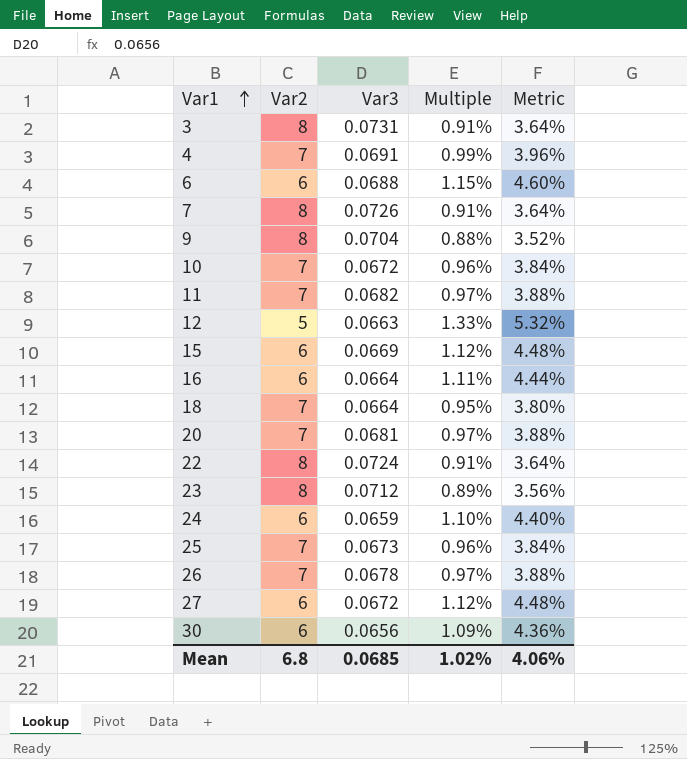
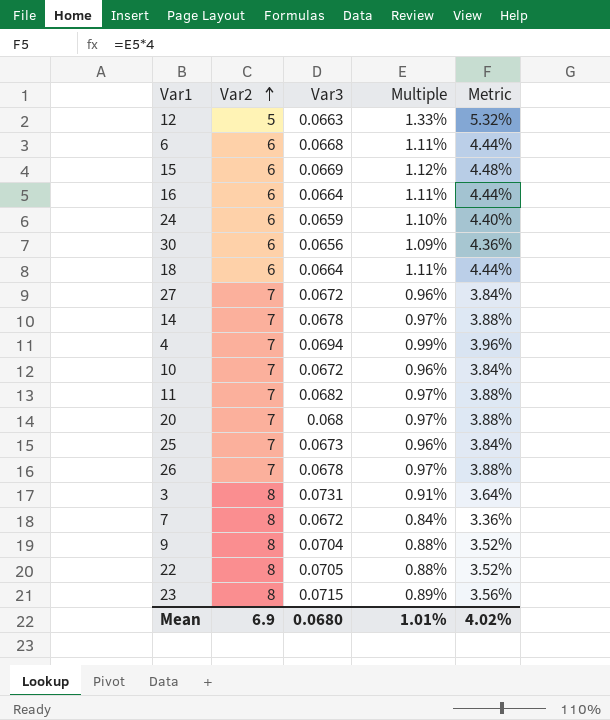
row order: Var1 ascending -> Var2 ascending
6 | Var3: 0.0688 -> 0.0668
6 | Multiple: 1.15% -> 1.11%
6 | Metric: 4.60% -> 4.44%
18 | Var2: 7 -> 6
18 | Multiple: 0.95% -> 1.11%
18 | Metric: 3.80% -> 4.44%
27 | Var2: 6 -> 7
27 | Multiple: 1.12% -> 0.96%
27 | Metric: 4.48% -> 3.84%
row 14: none -> 7 | 0.0678 | 0.97% | 3.88%
4 | Var3: 0.0691 -> 0.0694
20 | Var3: 0.0681 -> 0.068
7 | Var3: 0.0726 -> 0.0672
7 | Multiple: 0.91% -> 0.84%
7 | Metric: 3.64% -> 3.36%
22 | Var3: 0.0724 -> 0.0705
22 | Multiple: 0.91% -> 0.88%
22 | Metric: 3.64% -> 3.52%
23 | Var3: 0.0712 -> 0.0715
Mean | Var2: 6.8 -> 6.9
Mean | Var3: 0.0685 -> 0.0680
Mean | Multiple: 1.02% -> 1.01%
Mean | Metric: 4.06% -> 4.02%

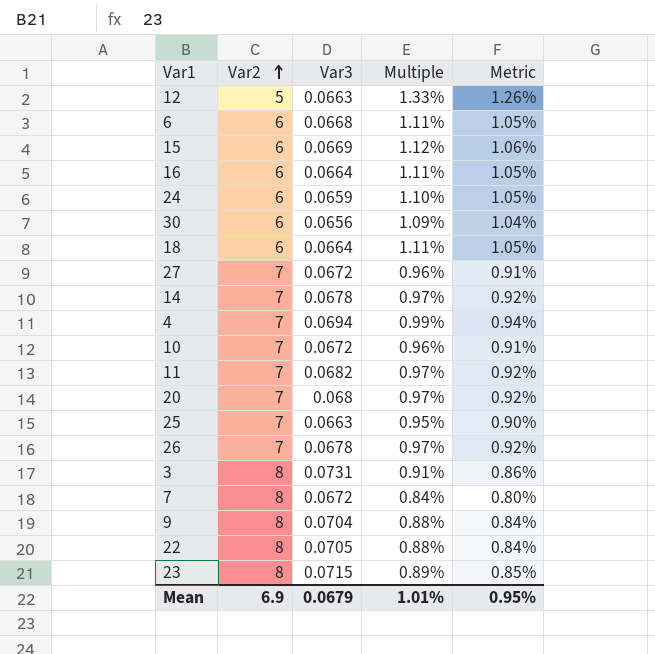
column Metric | formula: [Multiple] * 4 -> [Multiple] * 0.95
25 | Var3: 0.0673 -> 0.0663
25 | Multiple: 0.96% -> 0.95%
Mean | Var3: 0.0680 -> 0.0679
Mean | Metric: 4.02% -> 0.95%

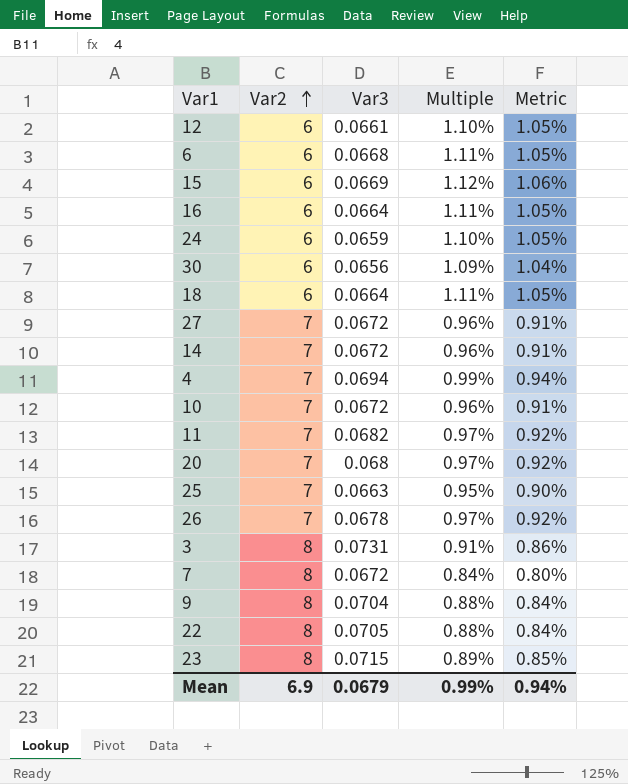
12 | Var2: 5 -> 6
12 | Var3: 0.0663 -> 0.0661
12 | Multiple: 1.33% -> 1.10%
12 | Metric: 1.26% -> 1.05%
14 | Var3: 0.0678 -> 0.0672
14 | Multiple: 0.97% -> 0.96%
14 | Metric: 0.92% -> 0.91%
Mean | Multiple: 1.01% -> 0.99%
Mean | Metric: 0.95% -> 0.94%

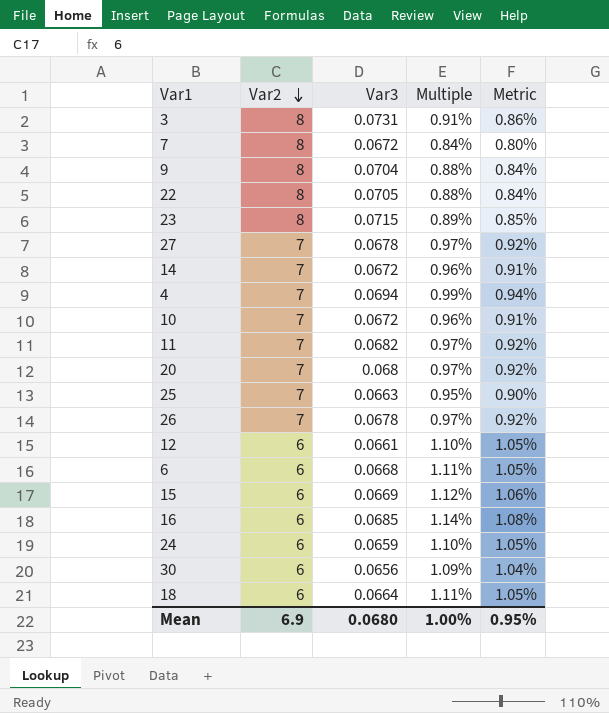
row order: Var2 ascending -> Var2 descending
27 | Var3: 0.0672 -> 0.0678
27 | Multiple: 0.96% -> 0.97%
27 | Metric: 0.91% -> 0.92%
16 | Var3: 0.0664 -> 0.0685
16 | Multiple: 1.11% -> 1.14%
16 | Metric: 1.05% -> 1.08%
Mean | Var3: 0.0679 -> 0.0680
Mean | Multiple: 0.99% -> 1.00%
Mean | Metric: 0.94% -> 0.95%

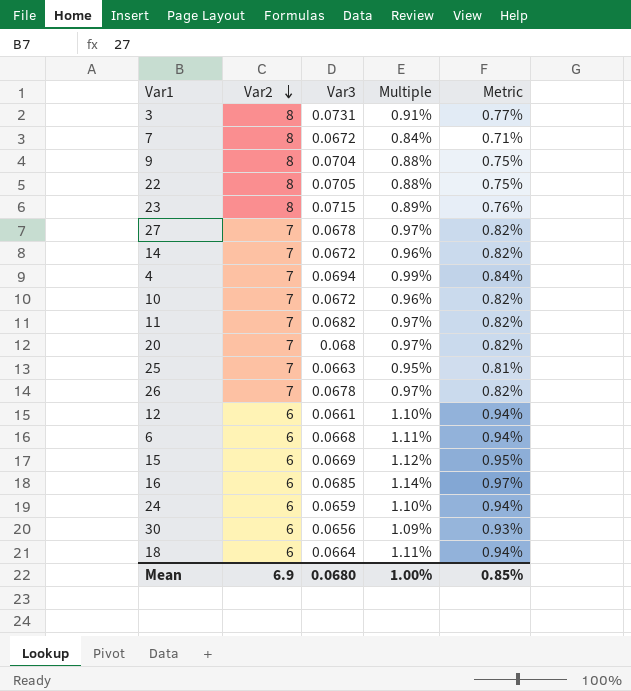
column Metric | formula: [Multiple] * 0.95 -> [Multiple] * 0.85
Mean | Metric: 0.95% -> 0.85%

